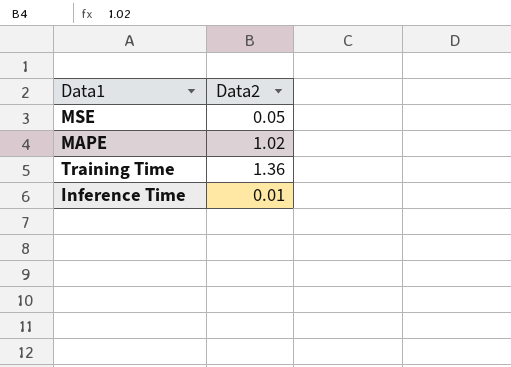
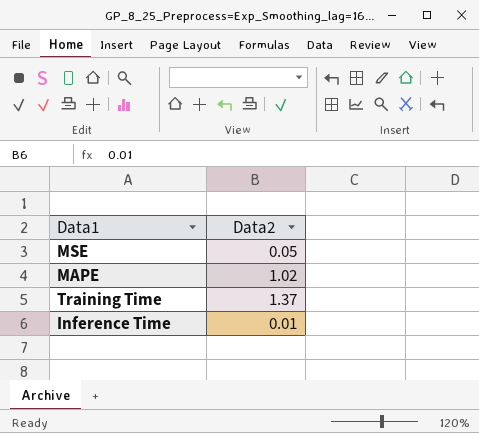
Training Time | Data2: 1.36 -> 1.37

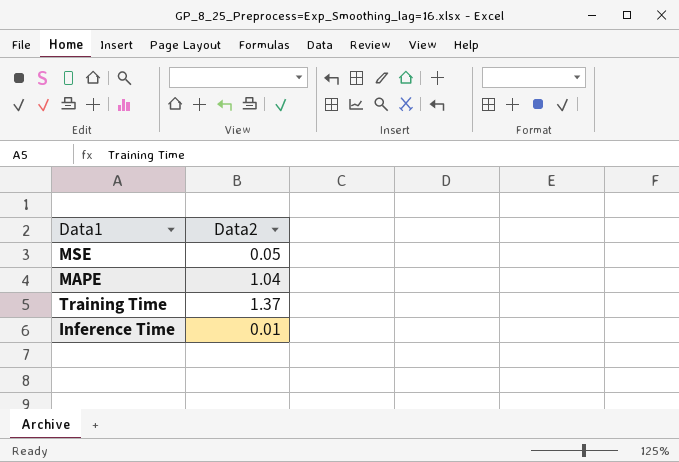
MAPE | Data2: 1.02 -> 1.04

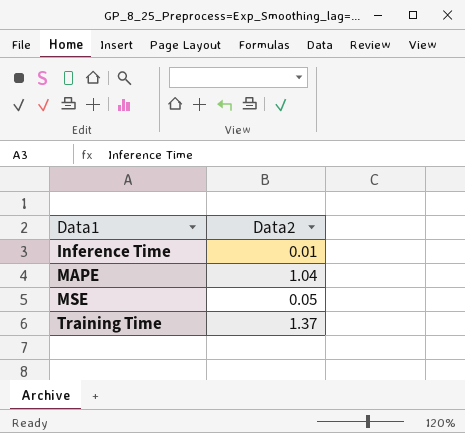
row order: none -> Data1 ascending

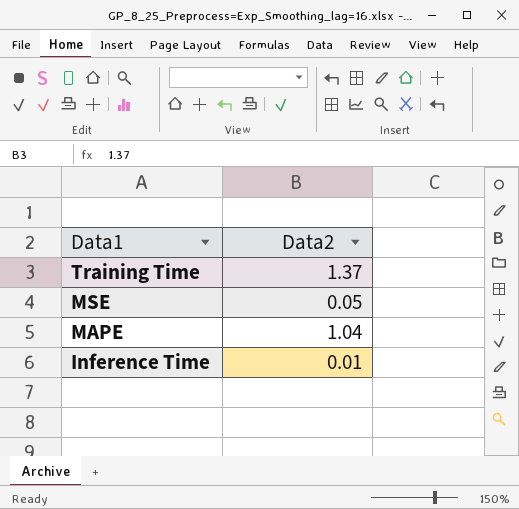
row order: Data1 ascending -> Data1 descending

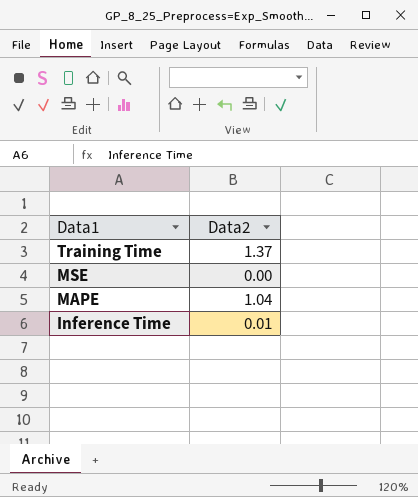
MSE | Data2: 0.05 -> 0.00

